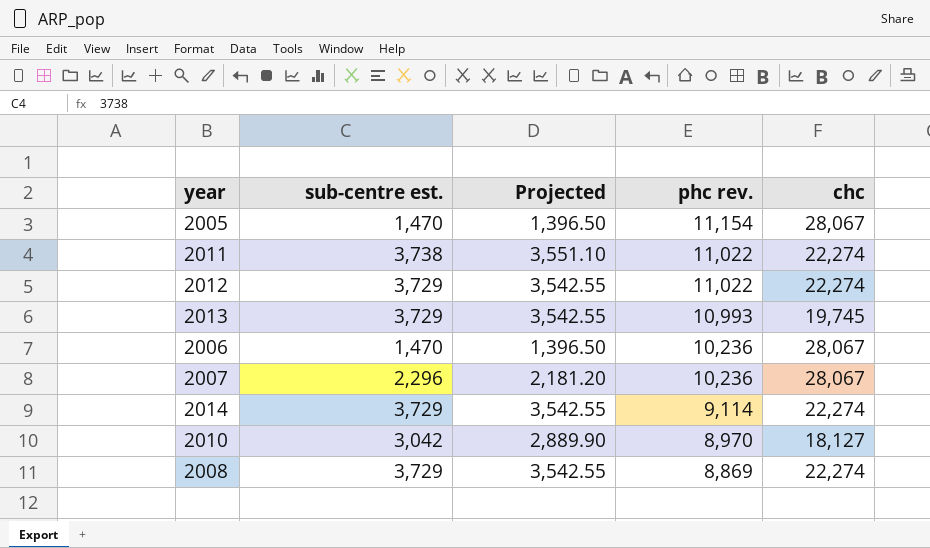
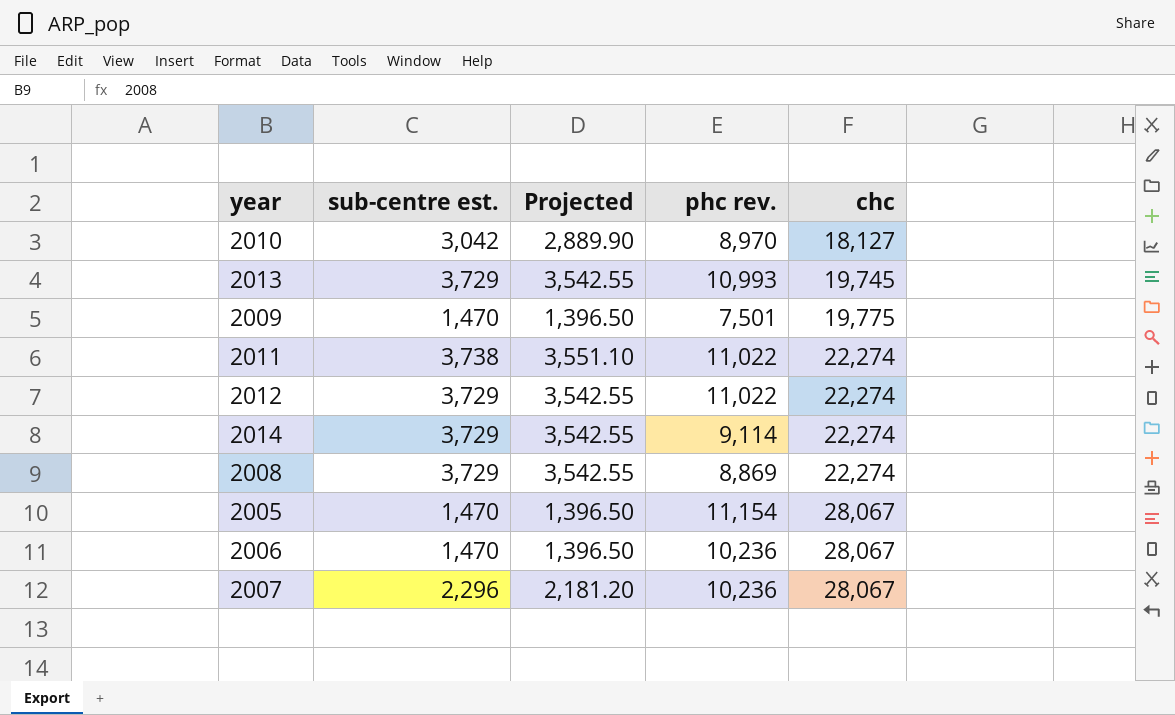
row order: phc rev. descending -> chc ascending
row 2009: none -> 1,470 | 1,396.50 | 7,501 | 19,775

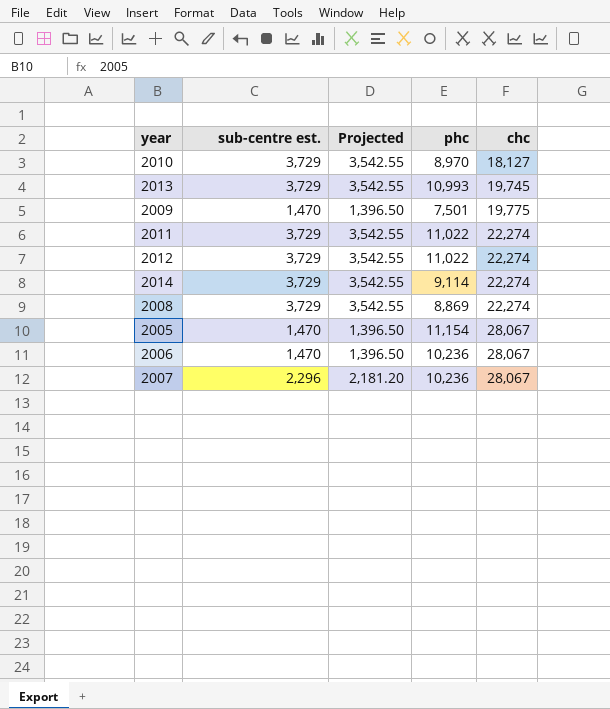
column name: phc rev. -> phc
2010 | sub-centre est.: 3,042 -> 3,729
2010 | Projected: 2,889.90 -> 3,542.55
2011 | sub-centre est.: 3,738 -> 3,729
2011 | Projected: 3,551.10 -> 3,542.55

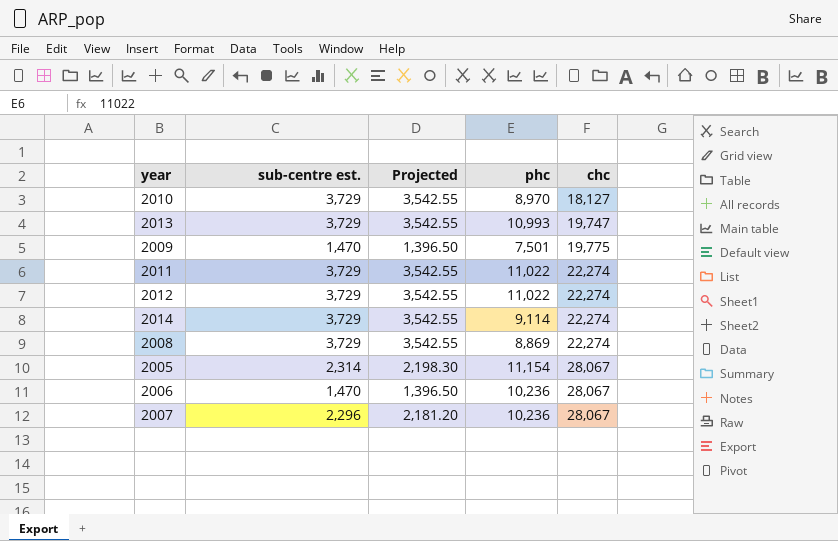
2013 | chc: 19,745 -> 19,747
2005 | sub-centre est.: 1,470 -> 2,314
2005 | Projected: 1,396.50 -> 2,198.30

